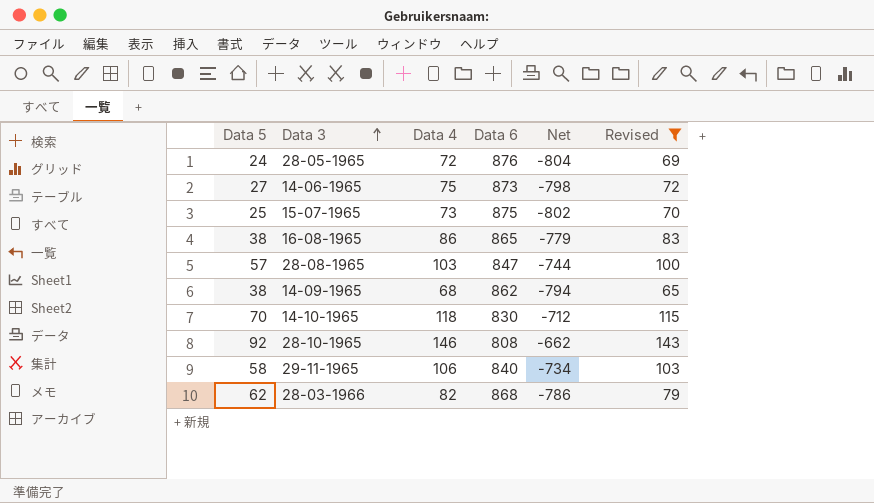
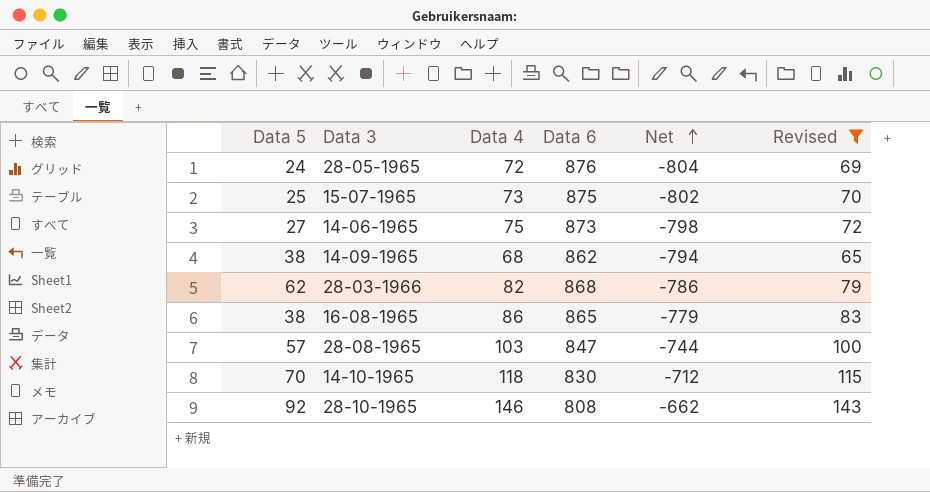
row order: Data 3 ascending -> Net ascending
row 29-11-1965: 58 | 106 | 840 | -734 | 103 -> none

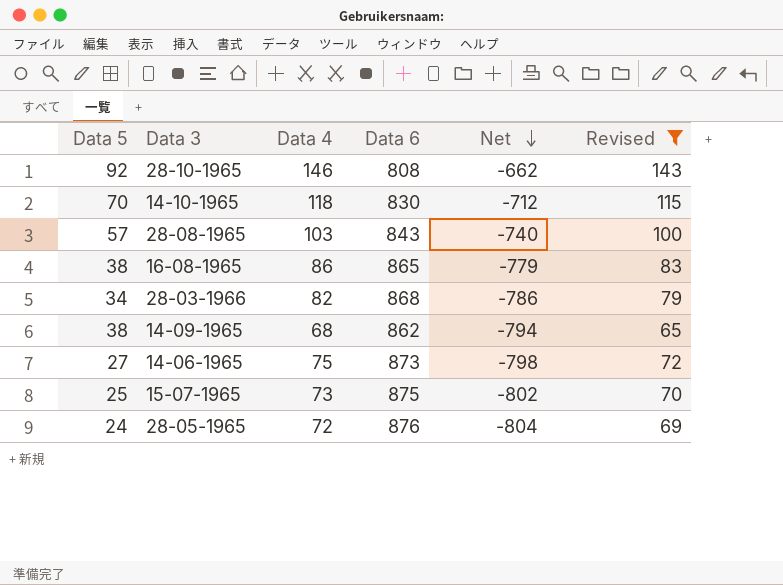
row order: Net ascending -> Net descending
28-08-1965 | Data 6: 847 -> 843
28-08-1965 | Net: -744 -> -740
28-03-1966 | Data 5: 62 -> 34

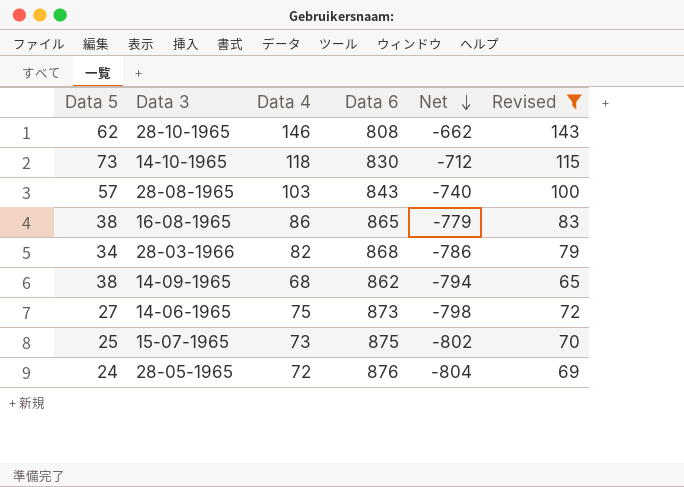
28-10-1965 | Data 5: 92 -> 62
14-10-1965 | Data 5: 70 -> 73

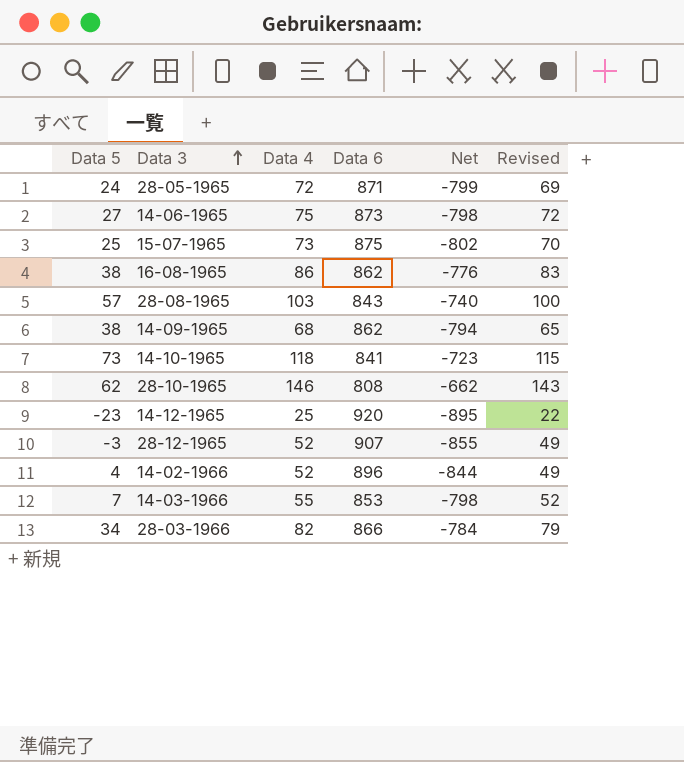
filter: Revised >= 65 -> none
row order: Net descending -> Data 3 ascending
28-05-1965 | Data 6: 876 -> 871
28-05-1965 | Net: -804 -> -799
16-08-1965 | Data 6: 865 -> 862
16-08-1965 | Net: -779 -> -776
14-10-1965 | Data 6: 830 -> 841
14-10-1965 | Net: -712 -> -723
28-03-1966 | Data 6: 868 -> 866
28-03-1966 | Net: -786 -> -784

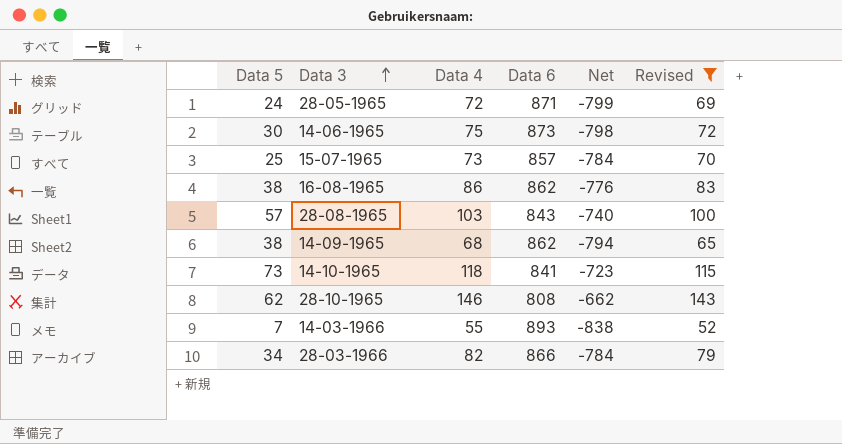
filter: none -> Revised >= 52
14-06-1965 | Data 5: 27 -> 30
15-07-1965 | Data 6: 875 -> 857
15-07-1965 | Net: -802 -> -784
14-03-1966 | Data 6: 853 -> 893
14-03-1966 | Net: -798 -> -838

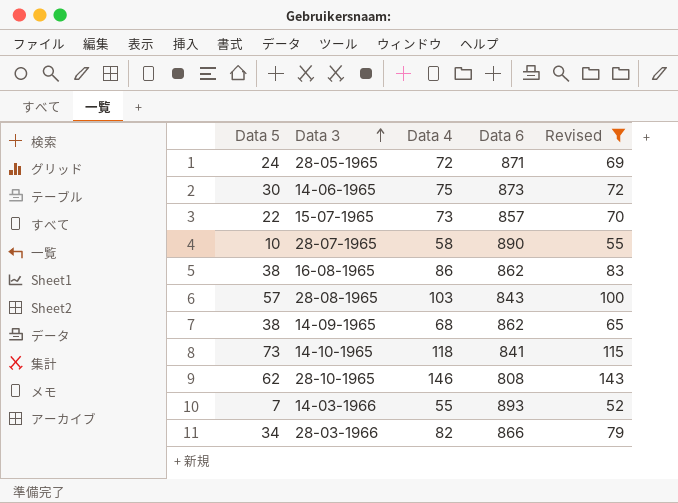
column Net | formula: [Data 4] - [Data 6] -> none
15-07-1965 | Data 5: 25 -> 22
row 28-07-1965: none -> 10 | 58 | 890 | 55

